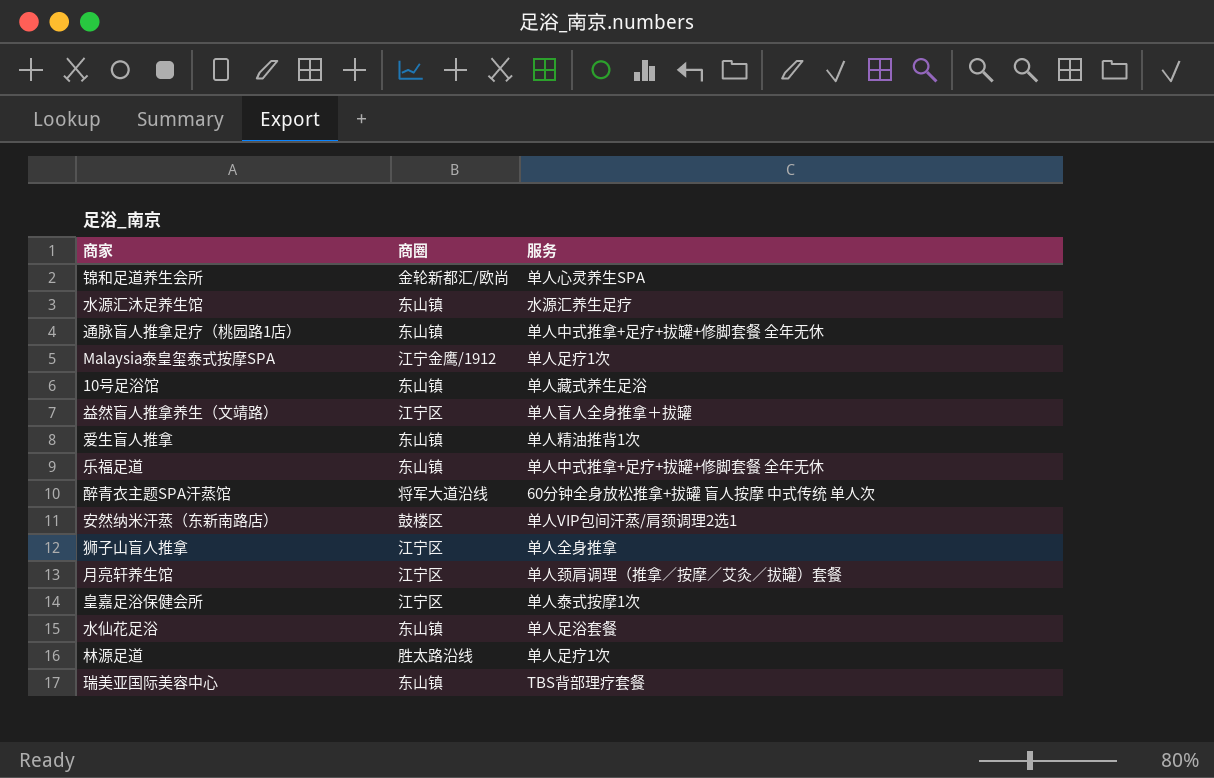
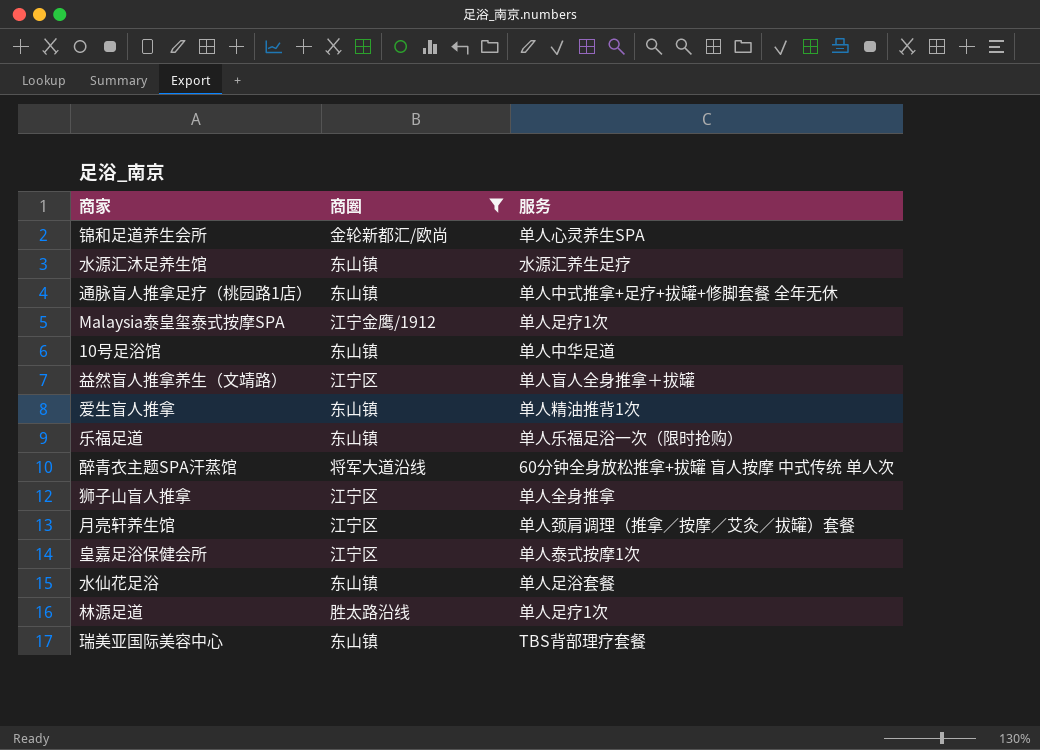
filter: none -> 商圈 != 鼓楼区
10号足浴馆 | 服务: 单人藏式养生足浴 -> 单人中华足道
乐福足道 | 服务: 单人中式推拿+足疗+拔罐+修脚套餐 全年无休 -> 单人乐福足浴一次（限时抢购）

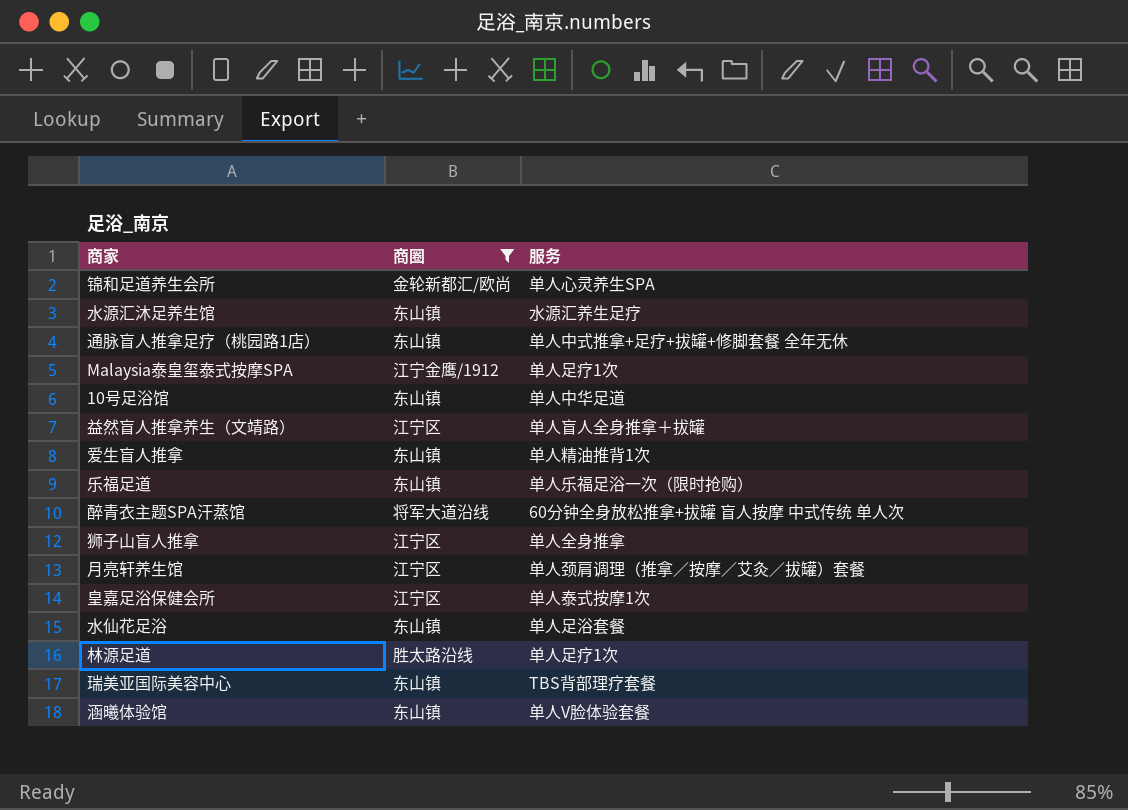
row 涵曦体验馆: none -> 东山镇 | 单人V脸体验套餐

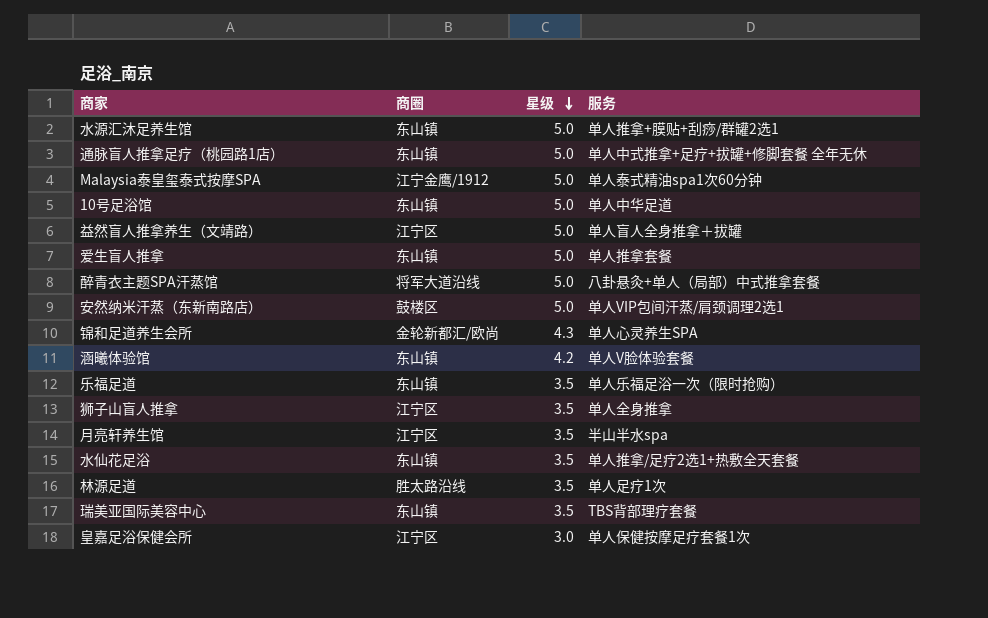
filter: 商圈 != 鼓楼区 -> none
row order: none -> 星级 descending
column 星级 | position: none -> 3
水源汇沐足养生馆 | 服务: 水源汇养生足疗 -> 单人推拿+膜贴+刮痧/群罐2选1
Malaysia泰皇玺泰式按摩SPA | 服务: 单人足疗1次 -> 单人泰式精油spa1次60分钟
爱生盲人推拿 | 服务: 单人精油推背1次 -> 单人推拿套餐
醉青衣主题SPA汗蒸馆 | 服务: 60分钟全身放松推拿+拔罐 盲人按摩 中式传统 单人次 -> 八卦悬灸+单人（局部）中式推拿套餐
月亮轩养生馆 | 服务: 单人颈肩调理（推拿／按摩／艾灸／拔罐）套餐 -> 半山半水spa
水仙花足浴 | 服务: 单人足浴套餐 -> 单人推拿/足疗2选1+热敷全天套餐
皇嘉足浴保健会所 | 服务: 单人泰式按摩1次 -> 单人保健按摩足疗套餐1次

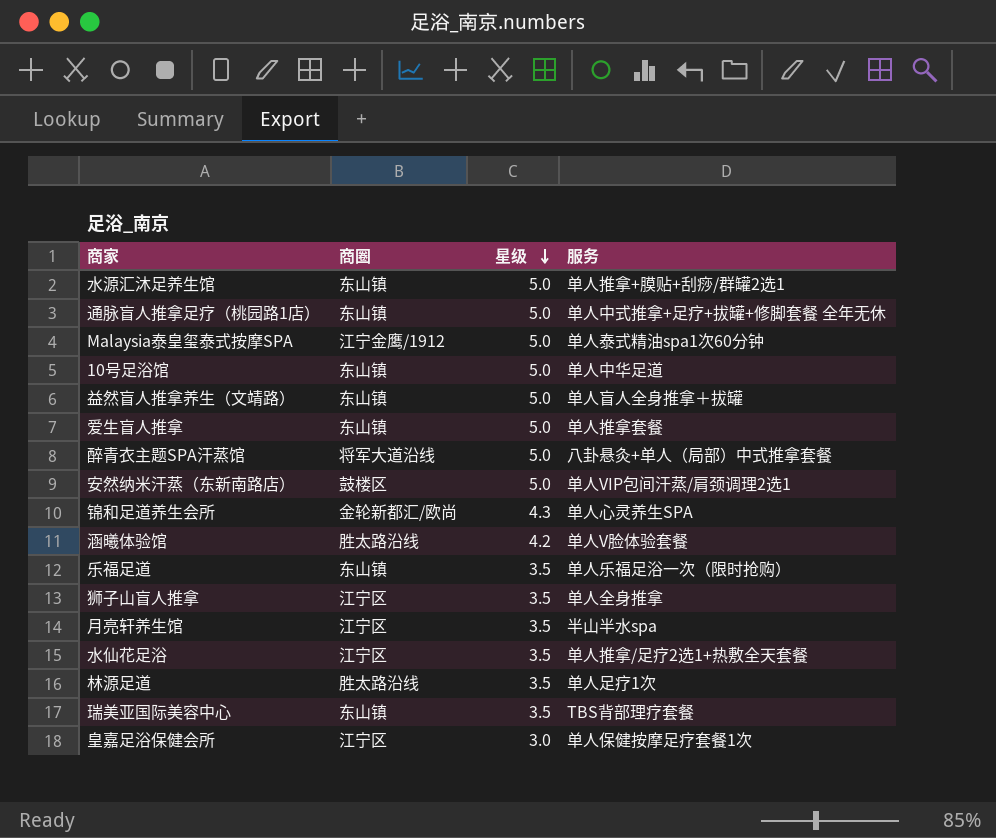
益然盲人推拿养生（文靖路） | 商圈: 江宁区 -> 东山镇
涵曦体验馆 | 商圈: 东山镇 -> 胜太路沿线
水仙花足浴 | 商圈: 东山镇 -> 江宁区

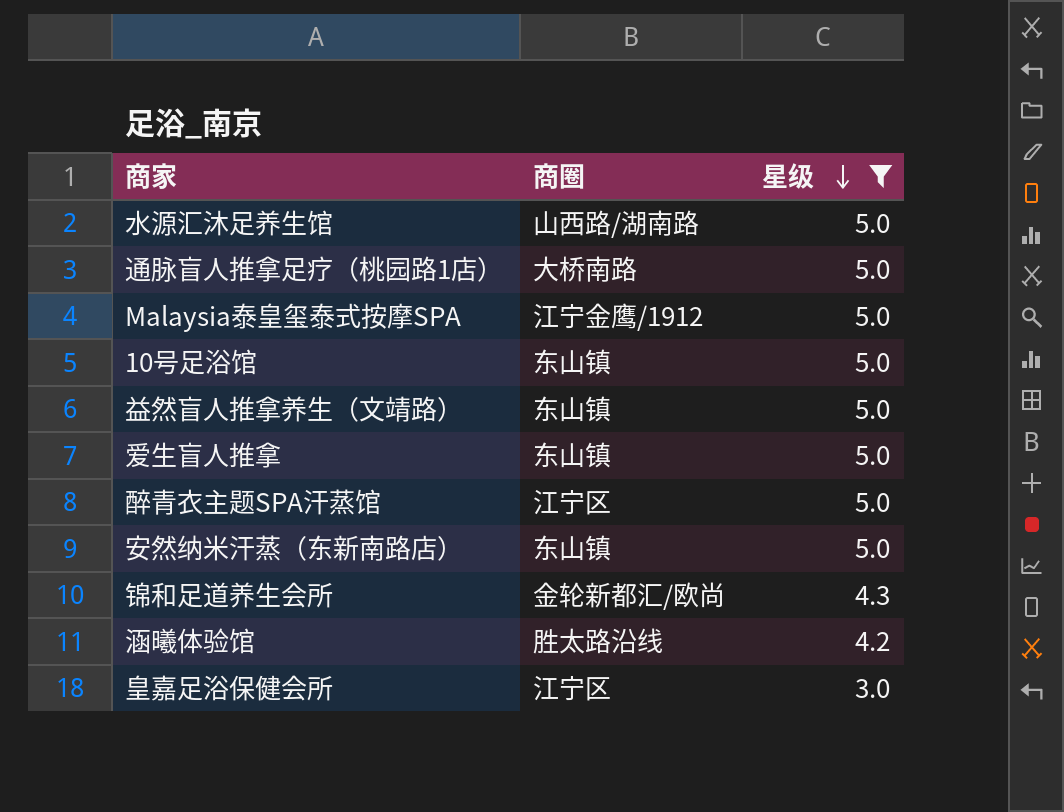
filter: none -> 星级 != 3.5
column 服务 | position: 4 -> none
水源汇沐足养生馆 | 商圈: 东山镇 -> 山西路/湖南路
通脉盲人推拿足疗（桃园路1店） | 商圈: 东山镇 -> 大桥南路
醉青衣主题SPA汗蒸馆 | 商圈: 将军大道沿线 -> 江宁区
安然纳米汗蒸（东新南路店） | 商圈: 鼓楼区 -> 东山镇

